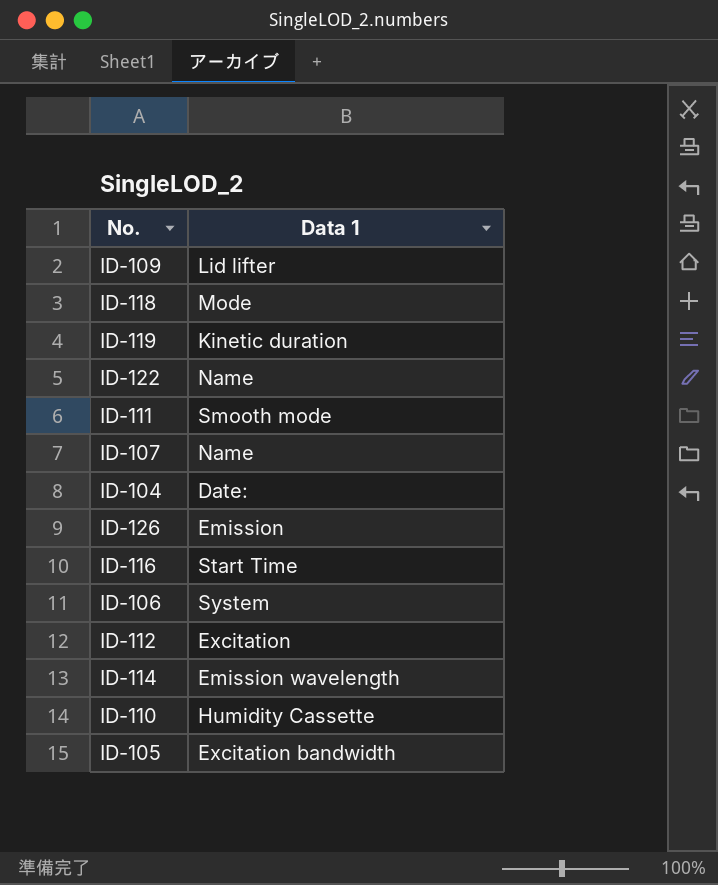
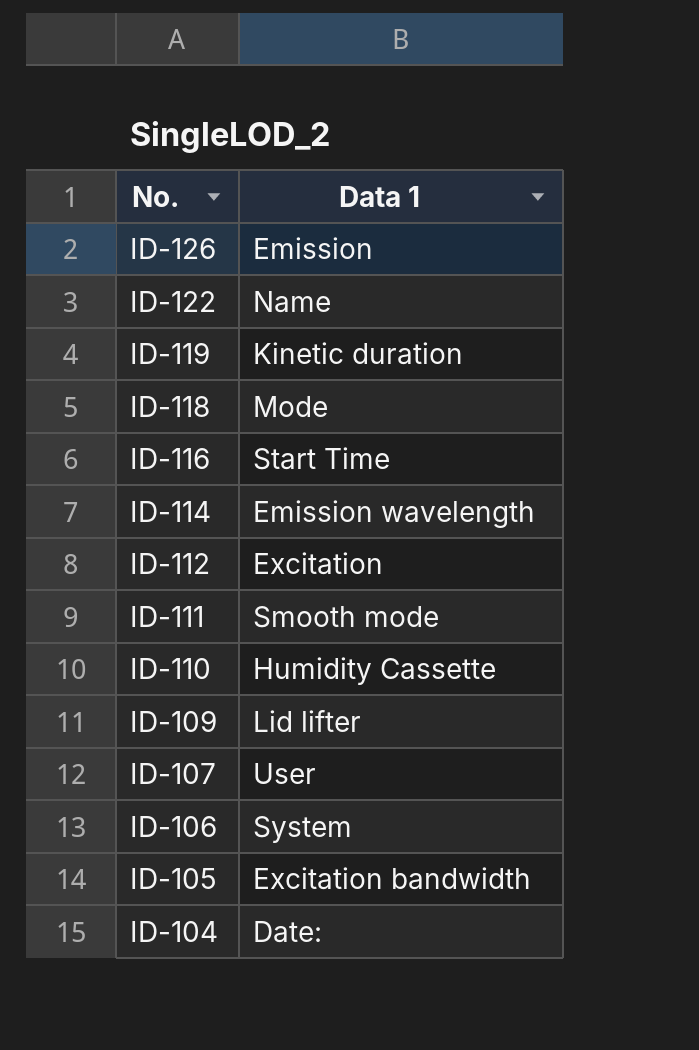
row order: none -> No. descending
ID-107 | Data 1: Name -> User

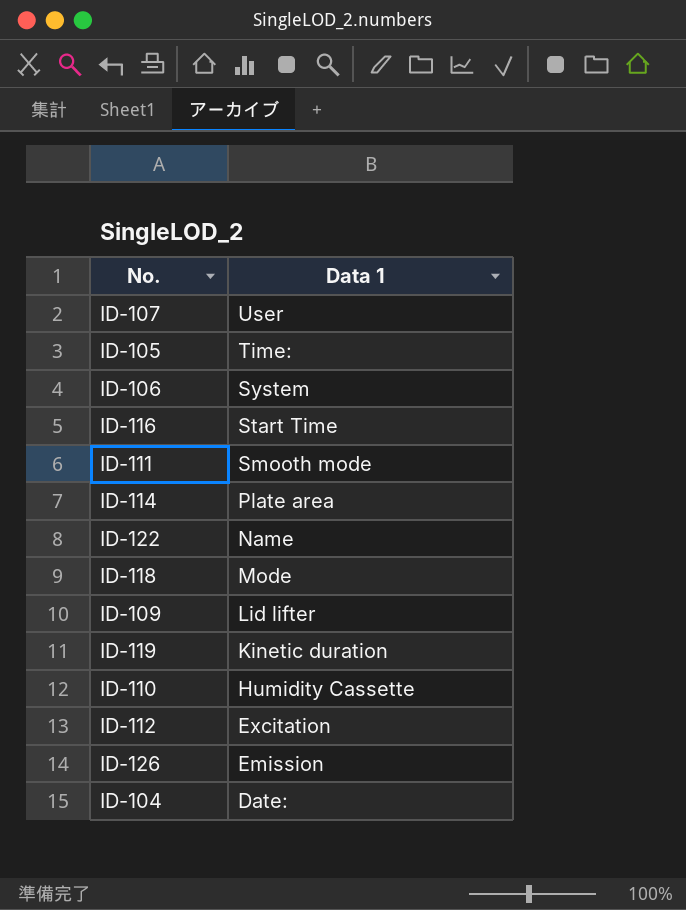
row order: No. descending -> Data 1 descending
ID-105 | Data 1: Excitation bandwidth -> Time:
ID-114 | Data 1: Emission wavelength -> Plate area

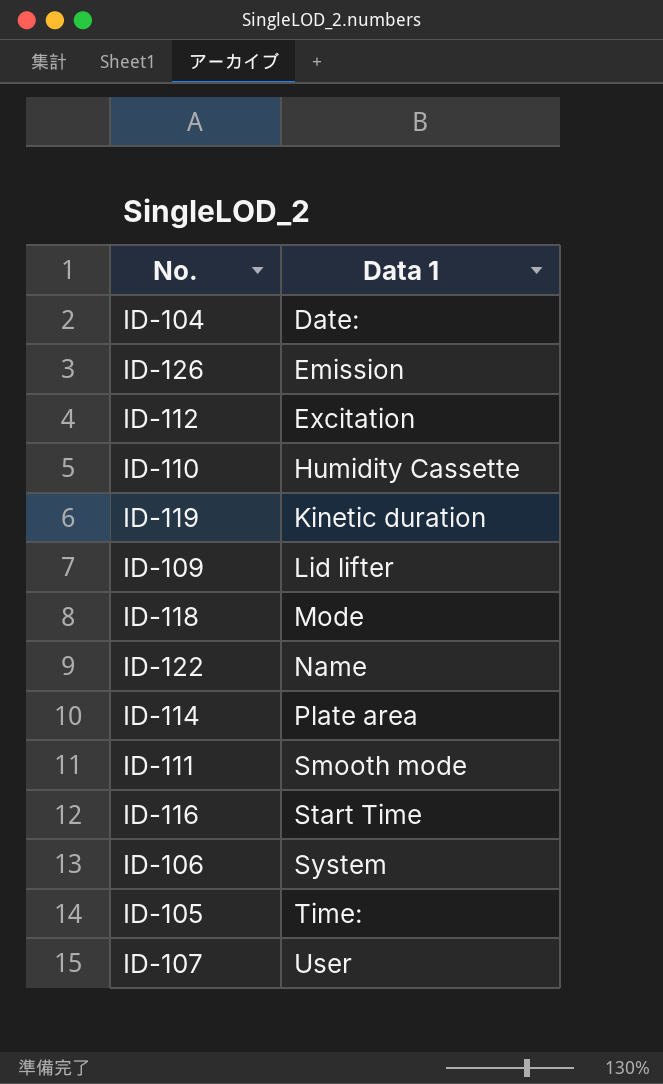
row order: Data 1 descending -> Data 1 ascending

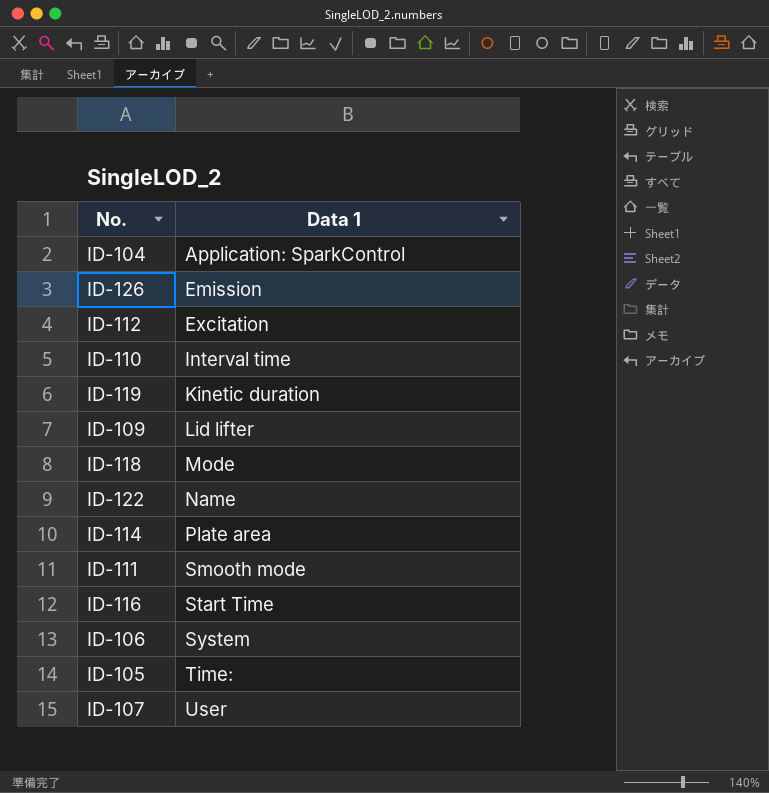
ID-104 | Data 1: Date: -> Application: SparkControl
ID-110 | Data 1: Humidity Cassette -> Interval time

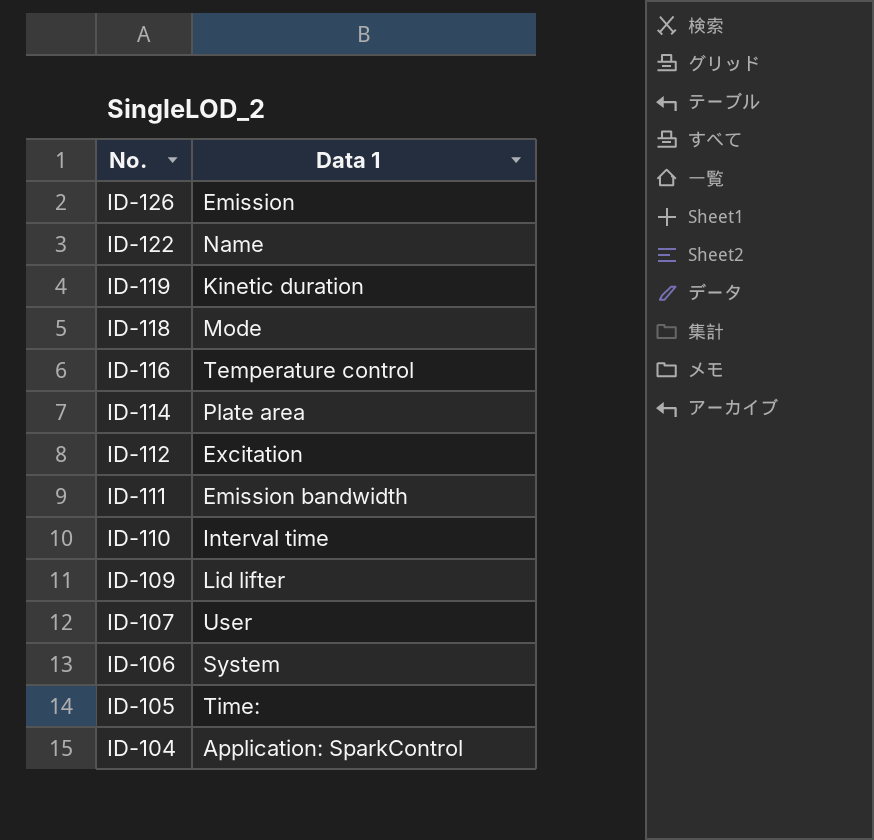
row order: Data 1 ascending -> No. descending
ID-116 | Data 1: Start Time -> Temperature control
ID-111 | Data 1: Smooth mode -> Emission bandwidth

